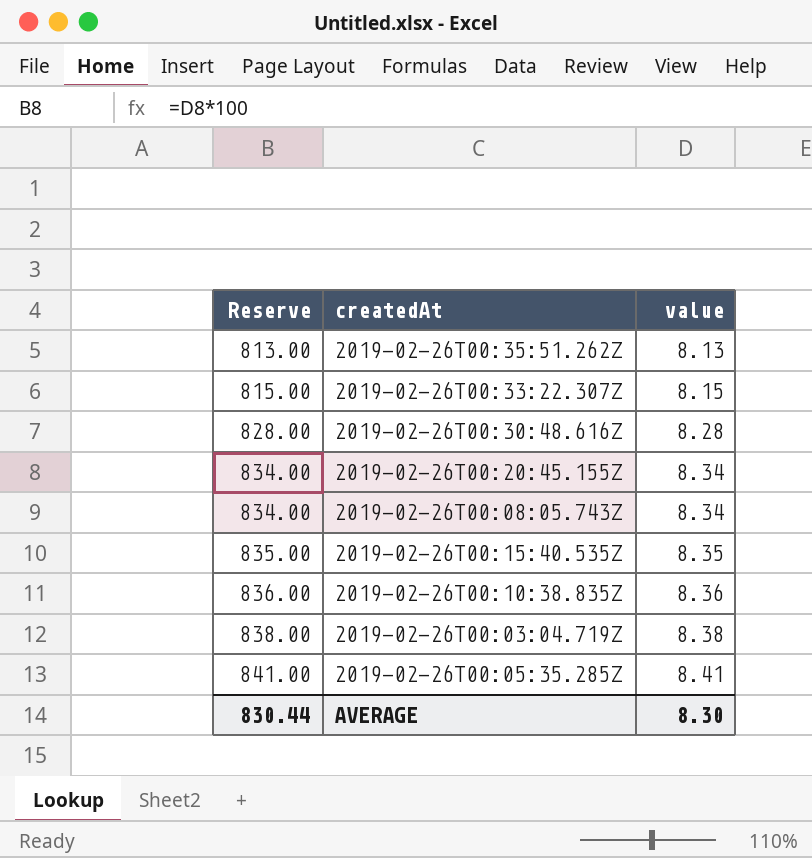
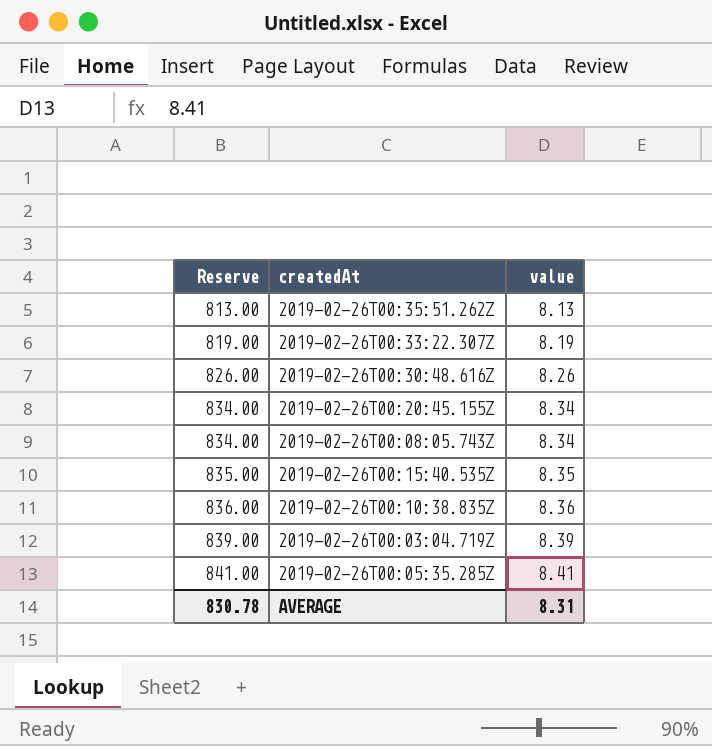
2019-02-26T00:33:22.307Z | Reserve: 815.00 -> 819.00
2019-02-26T00:33:22.307Z | value: 8.15 -> 8.19
2019-02-26T00:30:48.616Z | Reserve: 828.00 -> 826.00
2019-02-26T00:30:48.616Z | value: 8.28 -> 8.26
2019-02-26T00:03:04.719Z | Reserve: 838.00 -> 839.00
2019-02-26T00:03:04.719Z | value: 8.38 -> 8.39
AVERAGE | Reserve: 830.44 -> 830.78
AVERAGE | value: 8.30 -> 8.31

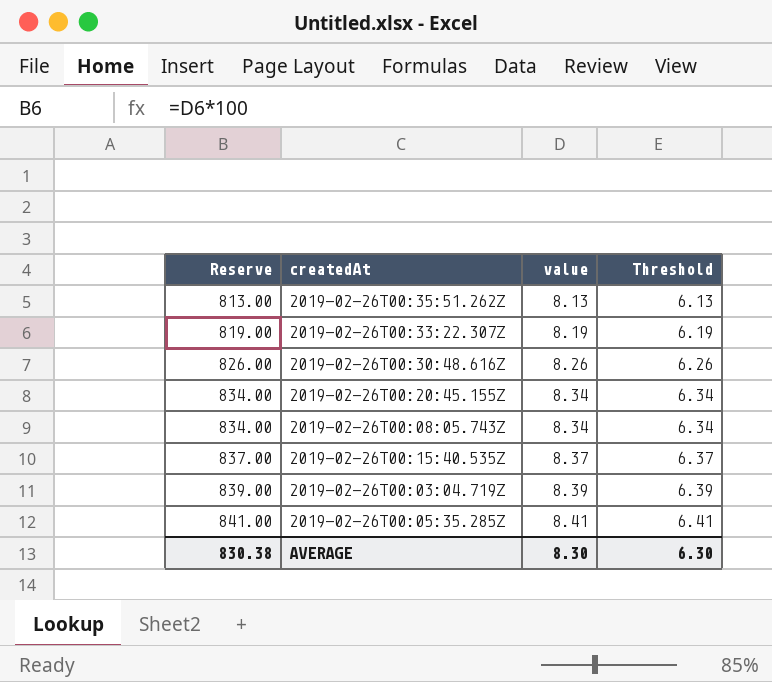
column Threshold | formula: none -> [value] - 2
row 2019-02-26T00:10:38.835Z: 836.00 | 8.36 -> none
2019-02-26T00:15:40.535Z | Reserve: 835.00 -> 837.00
2019-02-26T00:15:40.535Z | value: 8.35 -> 8.37
AVERAGE | Reserve: 830.78 -> 830.38
AVERAGE | value: 8.31 -> 8.30

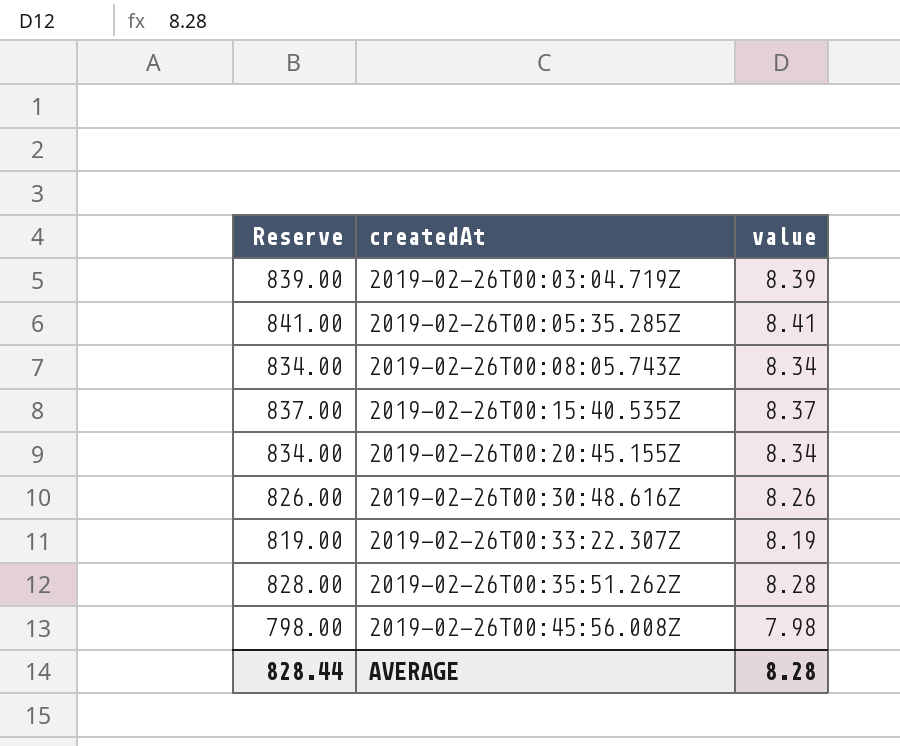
row order: Reserve ascending -> createdAt ascending
column Threshold | formula: [value] - 2 -> none
2019-02-26T00:35:51.262Z | Reserve: 813.00 -> 828.00
2019-02-26T00:35:51.262Z | value: 8.13 -> 8.28
row 2019-02-26T00:45:56.008Z: none -> 798.00 | 7.98
AVERAGE | Reserve: 830.38 -> 828.44
AVERAGE | value: 8.30 -> 8.28

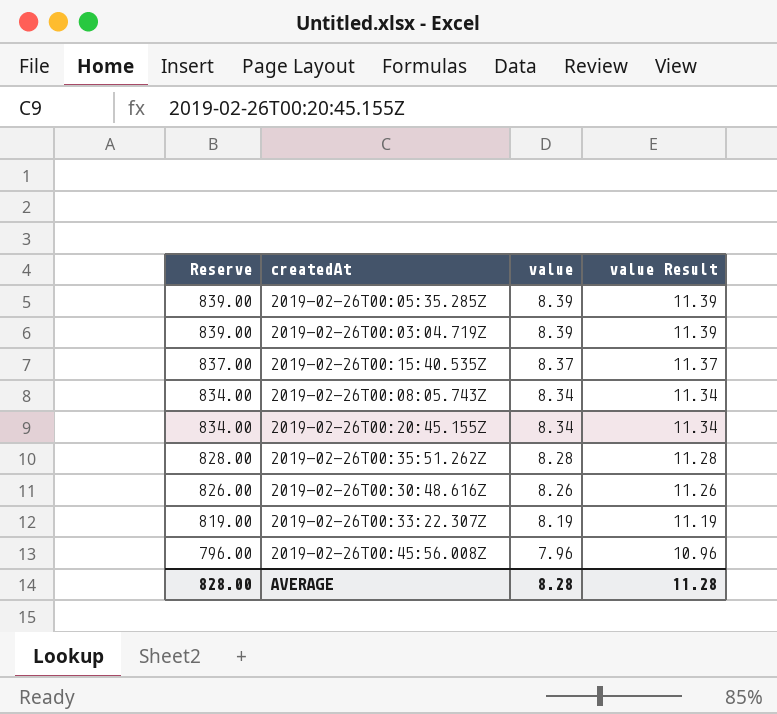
row order: createdAt ascending -> Reserve descending
column value Result | formula: none -> [value] + 3
2019-02-26T00:05:35.285Z | Reserve: 841.00 -> 839.00
2019-02-26T00:05:35.285Z | value: 8.41 -> 8.39
2019-02-26T00:45:56.008Z | Reserve: 798.00 -> 796.00
2019-02-26T00:45:56.008Z | value: 7.98 -> 7.96
AVERAGE | Reserve: 828.44 -> 828.00

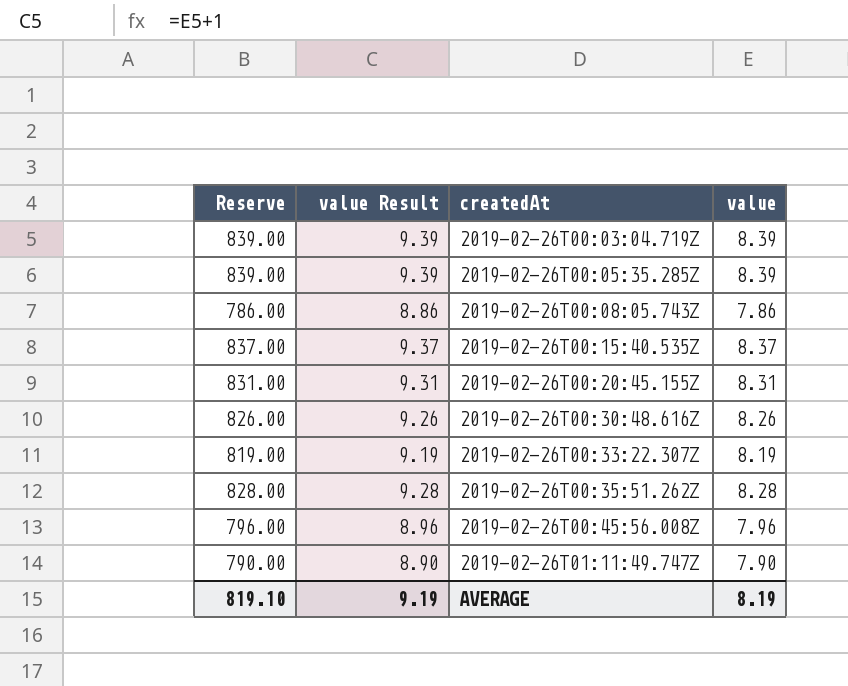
row order: Reserve descending -> createdAt ascending
column value Result | formula: [value] + 3 -> [value] + 1
column value Result | position: 4 -> 2
2019-02-26T00:08:05.743Z | Reserve: 834.00 -> 786.00
2019-02-26T00:08:05.743Z | value: 8.34 -> 7.86
2019-02-26T00:20:45.155Z | Reserve: 834.00 -> 831.00
2019-02-26T00:20:45.155Z | value: 8.34 -> 8.31
row 2019-02-26T01:11:49.747Z: none -> 790.00 | 8.90 | 7.90
AVERAGE | Reserve: 828.00 -> 819.10
AVERAGE | value Result: 11.28 -> 9.19
AVERAGE | value: 8.28 -> 8.19

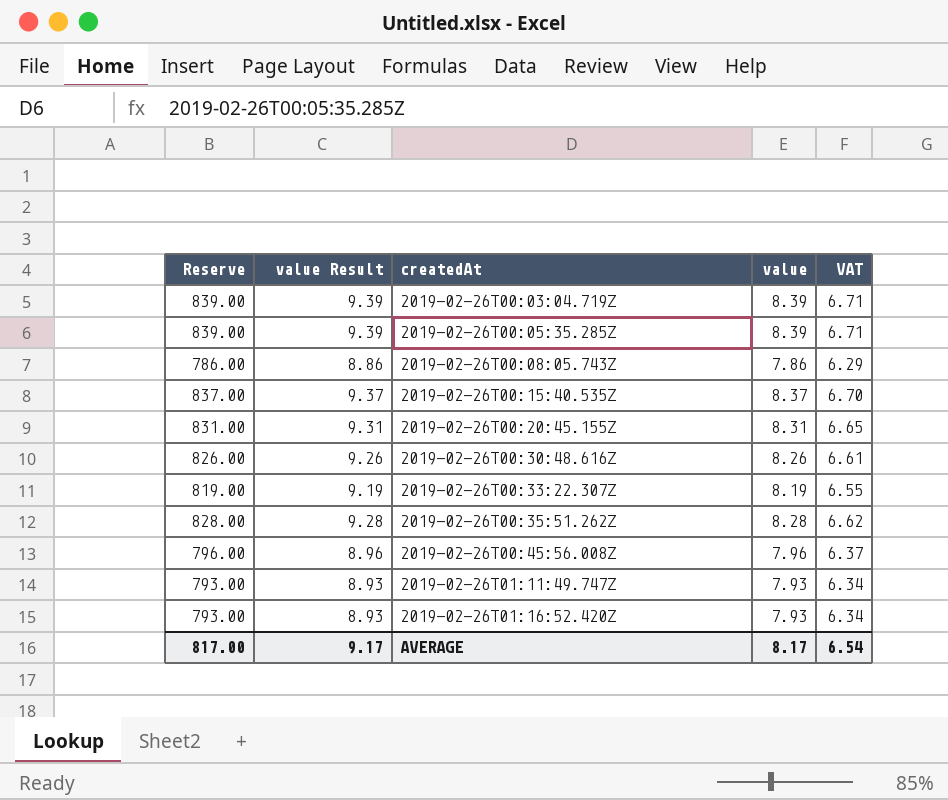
column VAT | formula: none -> [value] * 0.8
2019-02-26T01:11:49.747Z | Reserve: 790.00 -> 793.00
2019-02-26T01:11:49.747Z | value Result: 8.90 -> 8.93
2019-02-26T01:11:49.747Z | value: 7.90 -> 7.93
row 2019-02-26T01:16:52.420Z: none -> 793.00 | 8.93 | 7.93 | 6.34
AVERAGE | Reserve: 819.10 -> 817.00
AVERAGE | value Result: 9.19 -> 9.17
AVERAGE | value: 8.19 -> 8.17

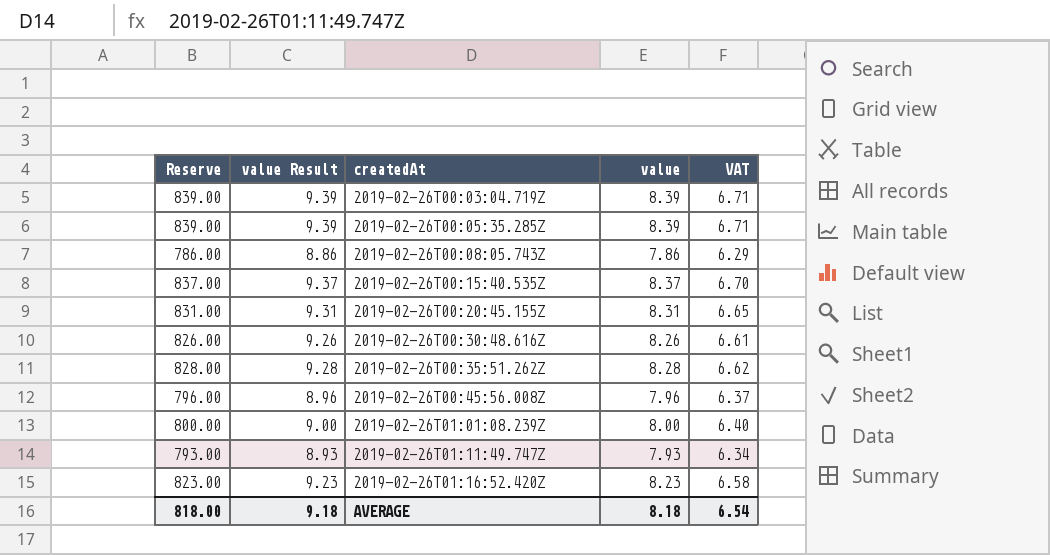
row 2019-02-26T00:33:22.307Z: 819.00 | 9.19 | 8.19 | 6.55 -> none
row 2019-02-26T01:01:08.239Z: none -> 800.00 | 9.00 | 8.00 | 6.40
2019-02-26T01:16:52.420Z | Reserve: 793.00 -> 823.00
2019-02-26T01:16:52.420Z | value Result: 8.93 -> 9.23
2019-02-26T01:16:52.420Z | value: 7.93 -> 8.23
2019-02-26T01:16:52.420Z | VAT: 6.34 -> 6.58
AVERAGE | Reserve: 817.00 -> 818.00
AVERAGE | value Result: 9.17 -> 9.18
AVERAGE | value: 8.17 -> 8.18

